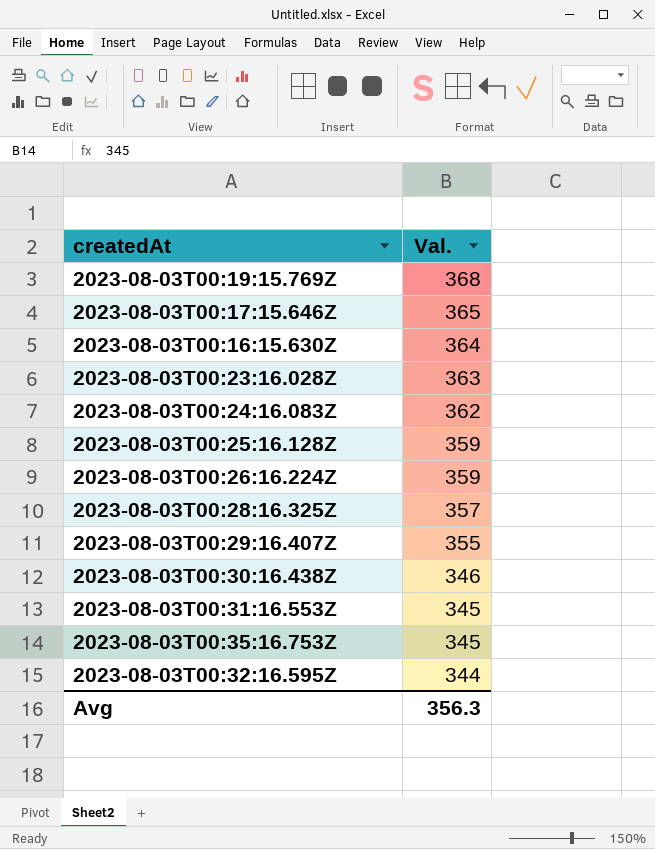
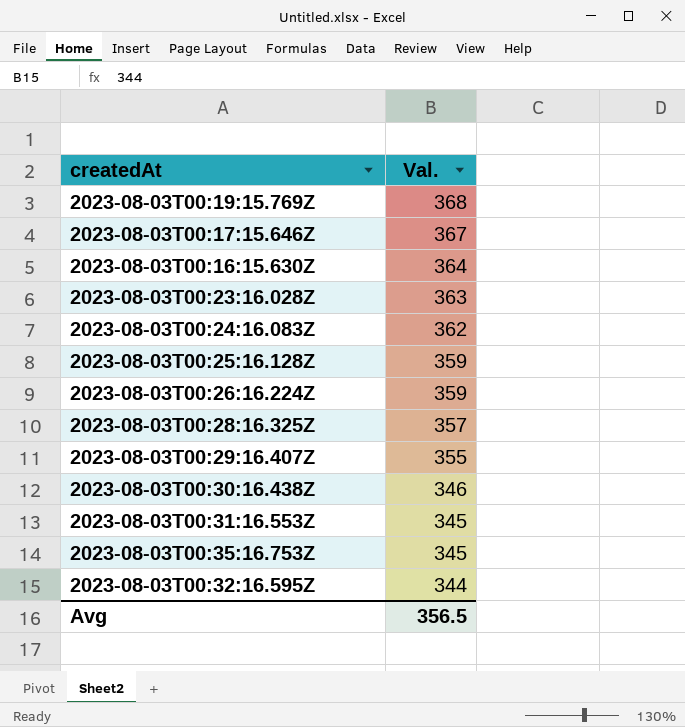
2023-08-03T00:17:15.646Z | Val.: 365 -> 367
Avg | Val.: 356.3 -> 356.5

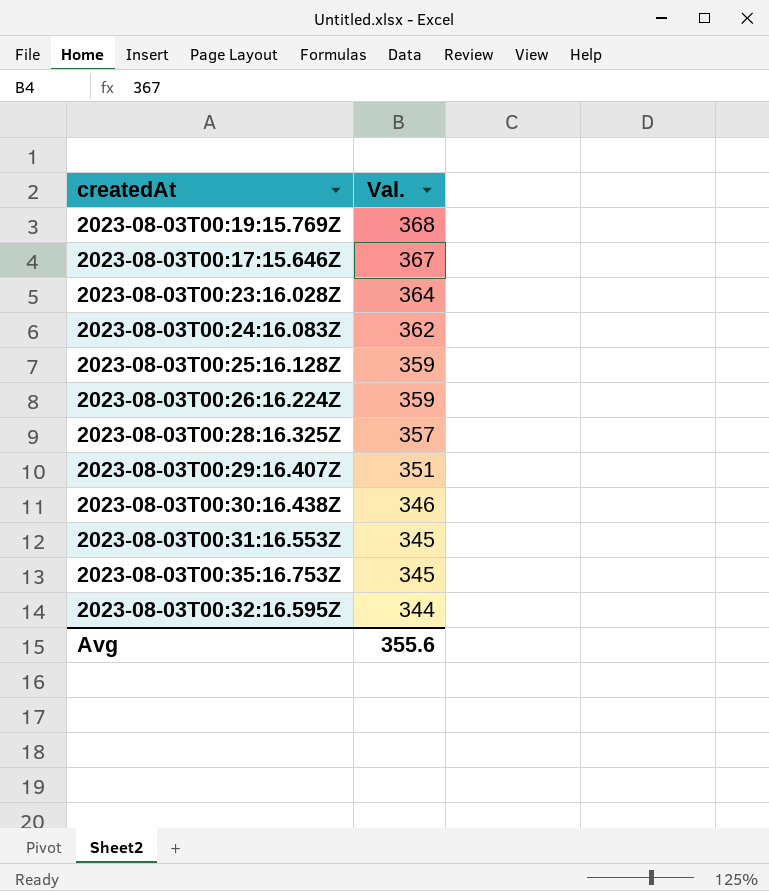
row 2023-08-03T00:16:15.630Z: 364 -> none
2023-08-03T00:23:16.028Z | Val.: 363 -> 364
2023-08-03T00:29:16.407Z | Val.: 355 -> 351
Avg | Val.: 356.5 -> 355.6

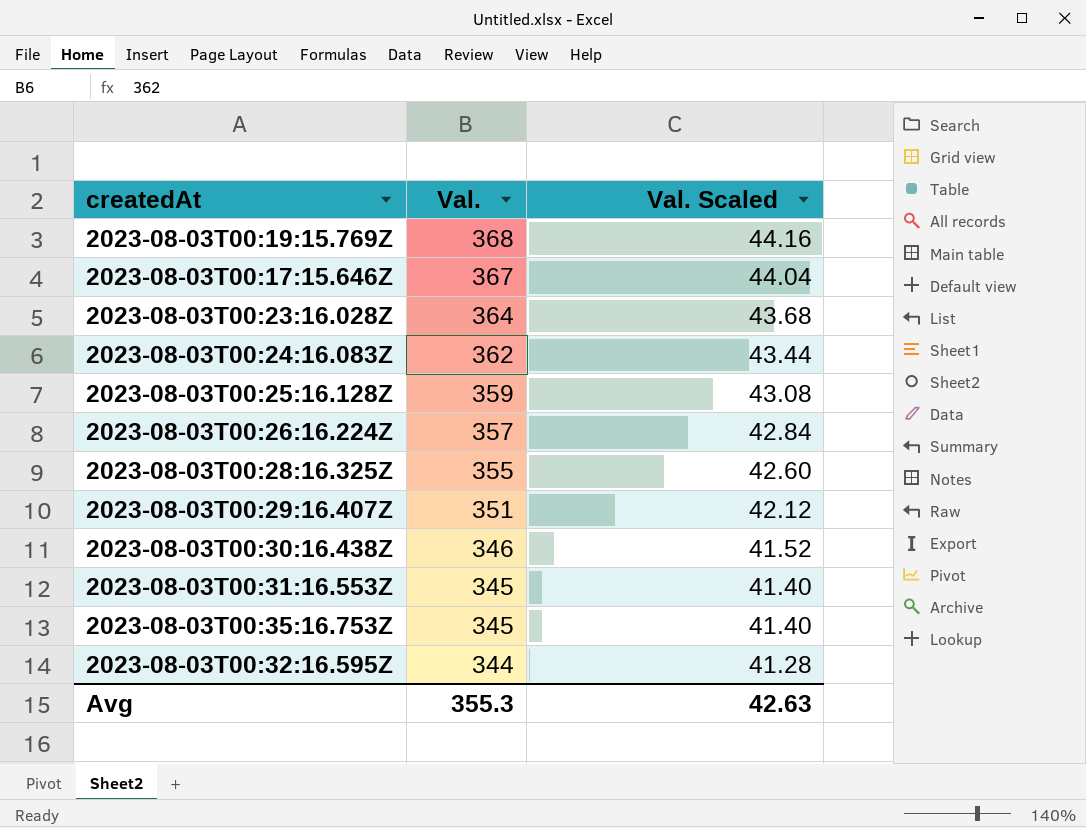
column Val. Scaled | formula: none -> [Val.] * 0.12
2023-08-03T00:26:16.224Z | Val.: 359 -> 357
2023-08-03T00:28:16.325Z | Val.: 357 -> 355
Avg | Val.: 355.6 -> 355.3

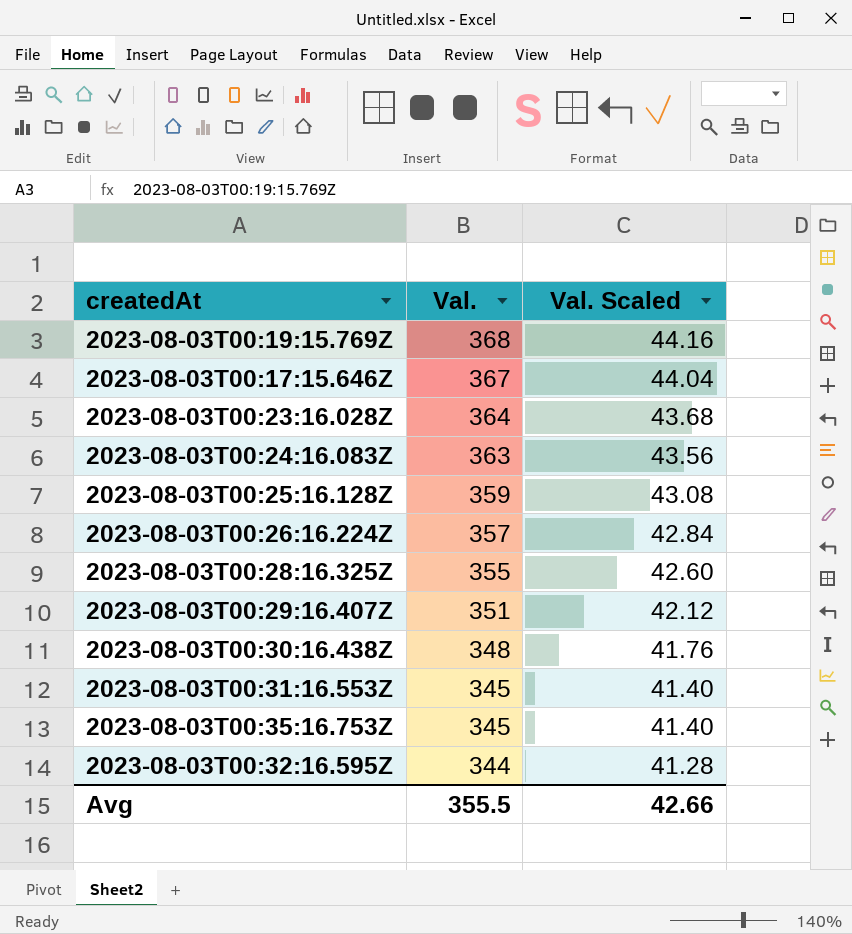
2023-08-03T00:24:16.083Z | Val.: 362 -> 363
2023-08-03T00:24:16.083Z | Val. Scaled: 43.44 -> 43.56
2023-08-03T00:30:16.438Z | Val.: 346 -> 348
2023-08-03T00:30:16.438Z | Val. Scaled: 41.52 -> 41.76
Avg | Val.: 355.3 -> 355.5
Avg | Val. Scaled: 42.63 -> 42.66

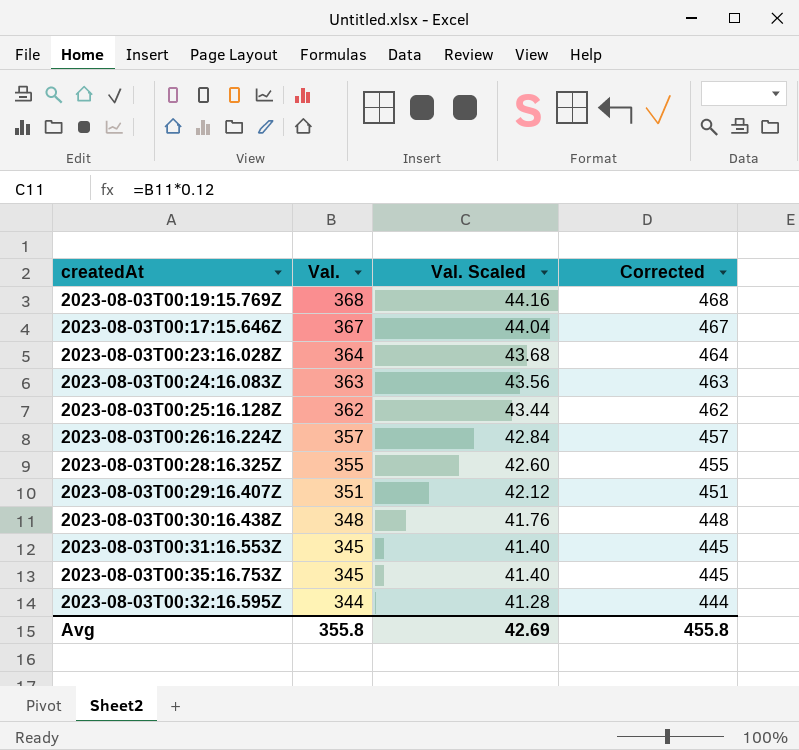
column Corrected | formula: none -> [Val.] + 100
2023-08-03T00:25:16.128Z | Val.: 359 -> 362
2023-08-03T00:25:16.128Z | Val. Scaled: 43.08 -> 43.44
Avg | Val.: 355.5 -> 355.8
Avg | Val. Scaled: 42.66 -> 42.69

